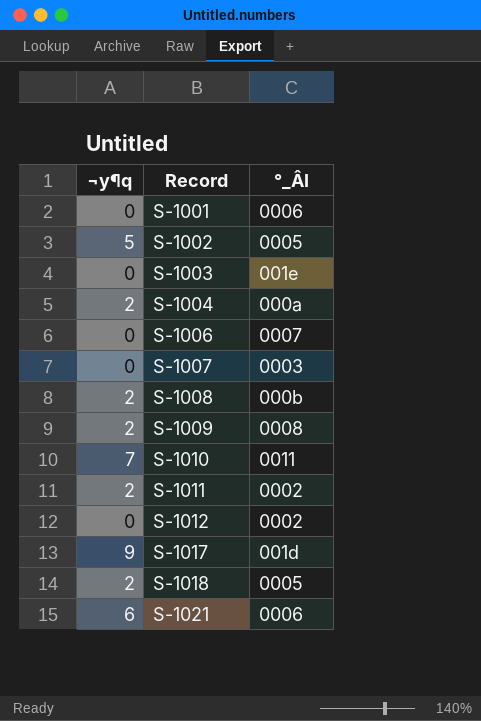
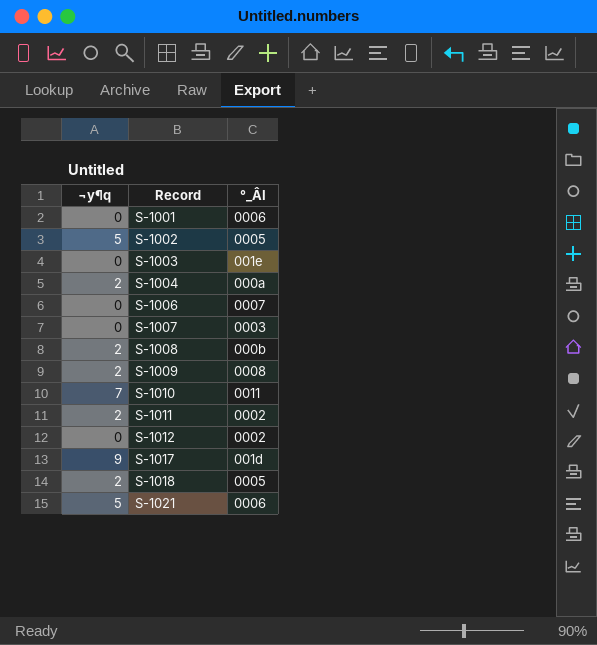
S-1021 | ¬y¶q: 6 -> 5

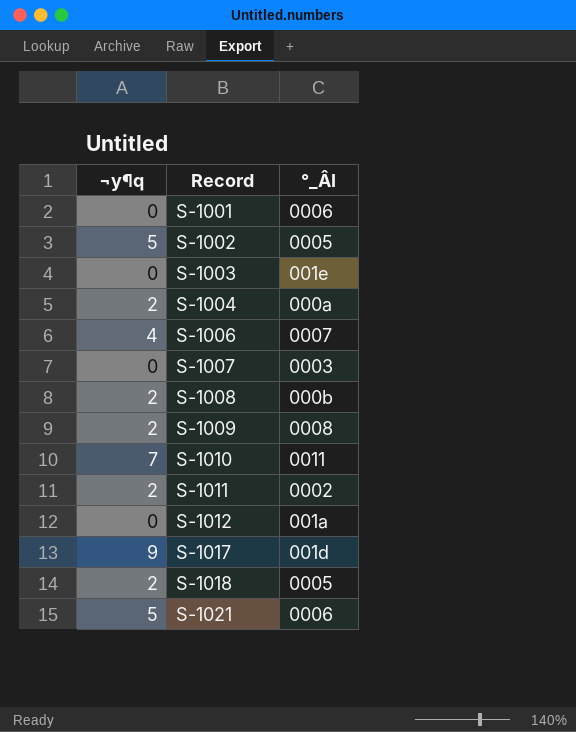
S-1006 | ¬y¶q: 0 -> 4
S-1012 | °_ÂI: 0002 -> 001a

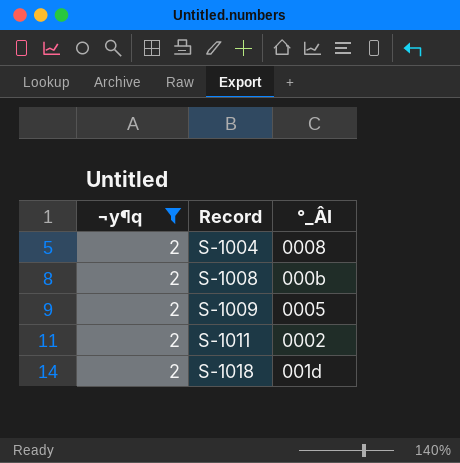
filter: none -> ¬y¶q = 2
S-1004 | °_ÂI: 000a -> 0008
S-1009 | °_ÂI: 0008 -> 0005
S-1018 | °_ÂI: 0005 -> 001d

